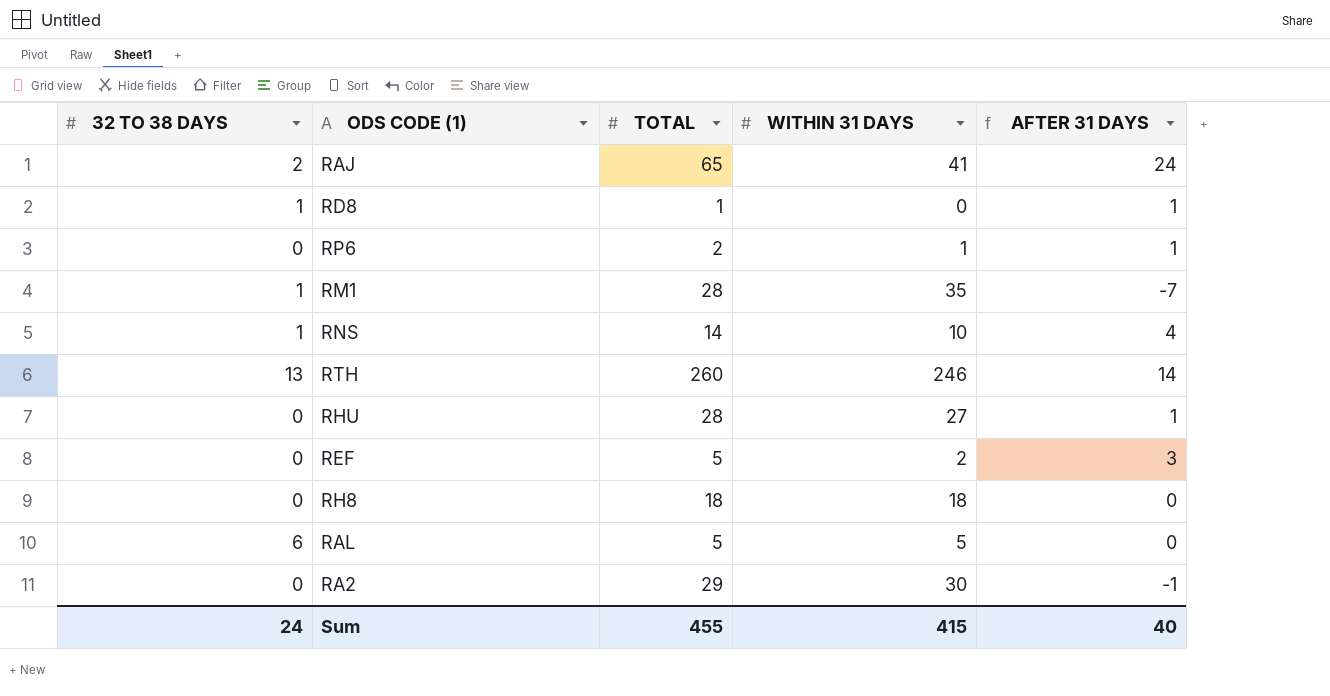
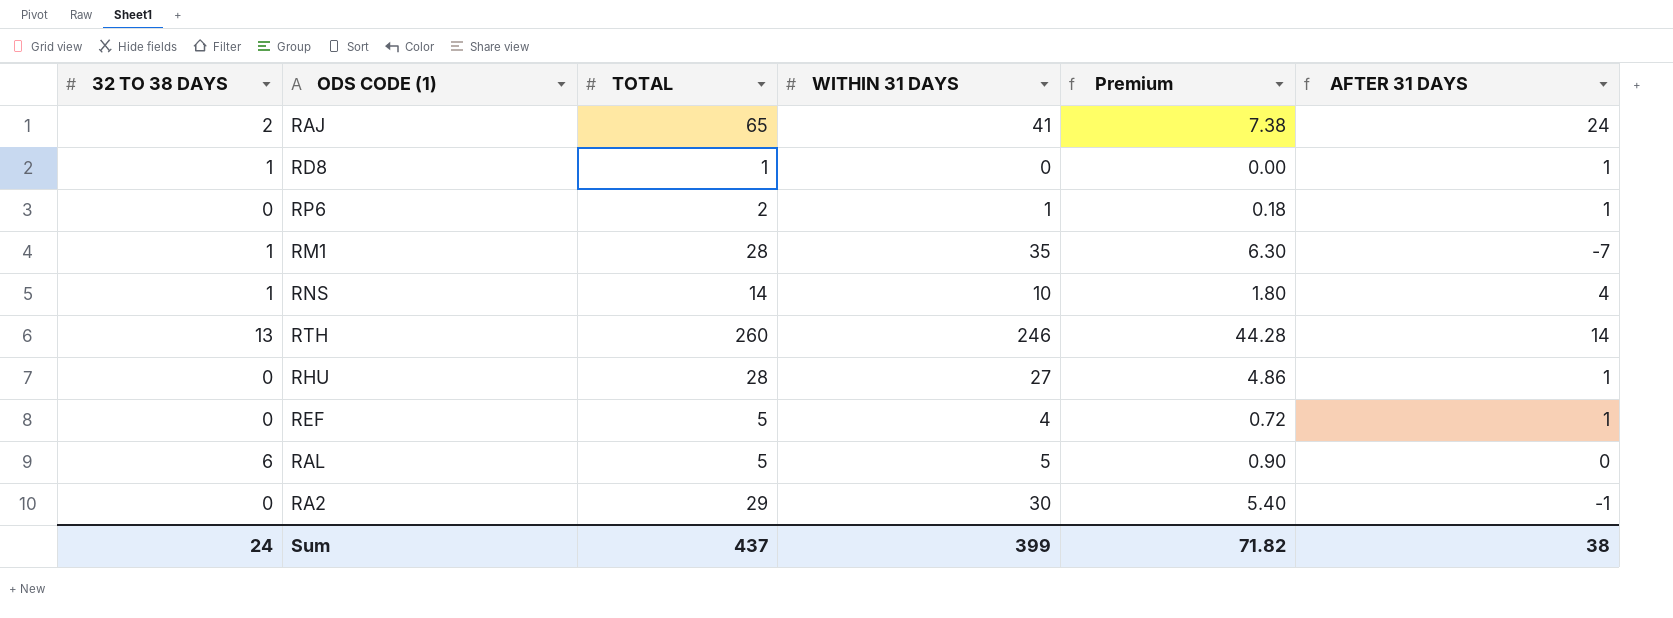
column Premium | formula: none -> [WITHIN 31 DAYS] * 0.18
row RH8: 0 | 18 | 18 | 0 -> none
REF | WITHIN 31 DAYS: 2 -> 4
REF | AFTER 31 DAYS: 3 -> 1
Sum | TOTAL: 455 -> 437
Sum | WITHIN 31 DAYS: 415 -> 399
Sum | AFTER 31 DAYS: 40 -> 38

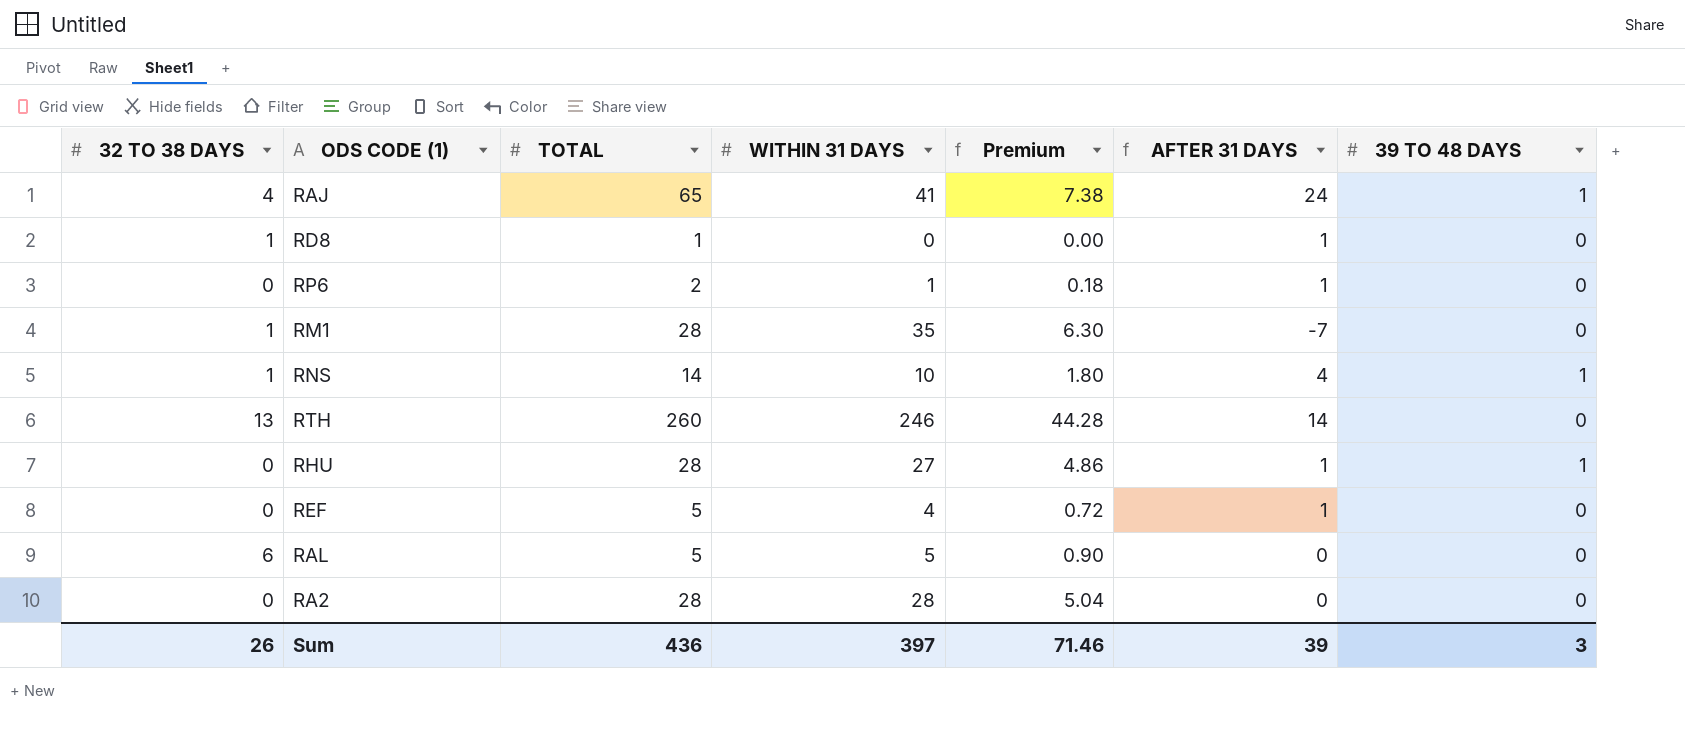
column 39 TO 48 DAYS | position: none -> 7
RAJ | 32 TO 38 DAYS: 2 -> 4
RA2 | TOTAL: 29 -> 28
RA2 | WITHIN 31 DAYS: 30 -> 28
RA2 | Premium: 5.40 -> 5.04
RA2 | AFTER 31 DAYS: -1 -> 0
Sum | 32 TO 38 DAYS: 24 -> 26
Sum | TOTAL: 437 -> 436
Sum | WITHIN 31 DAYS: 399 -> 397
Sum | Premium: 71.82 -> 71.46
Sum | AFTER 31 DAYS: 38 -> 39

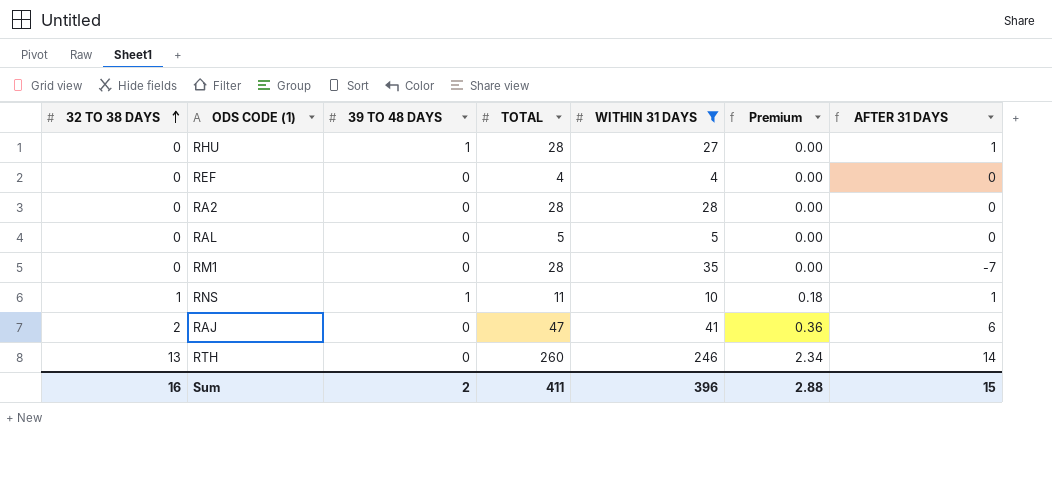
filter: none -> WITHIN 31 DAYS >= 4
row order: none -> 32 TO 38 DAYS ascending
column 39 TO 48 DAYS | position: 7 -> 3
column Premium | formula: [WITHIN 31 DAYS] * 0.18 -> [32 TO 38 DAYS] * 0.18
REF | TOTAL: 5 -> 4
REF | AFTER 31 DAYS: 1 -> 0
RAL | 32 TO 38 DAYS: 6 -> 0
RM1 | 32 TO 38 DAYS: 1 -> 0
RNS | TOTAL: 14 -> 11
RNS | AFTER 31 DAYS: 4 -> 1
RAJ | 32 TO 38 DAYS: 4 -> 2
RAJ | 39 TO 48 DAYS: 1 -> 0
RAJ | TOTAL: 65 -> 47
RAJ | AFTER 31 DAYS: 24 -> 6
Sum | 32 TO 38 DAYS: 26 -> 16
Sum | 39 TO 48 DAYS: 3 -> 2
Sum | TOTAL: 436 -> 411
Sum | WITHIN 31 DAYS: 397 -> 396
Sum | Premium: 71.46 -> 2.88
Sum | AFTER 31 DAYS: 39 -> 15

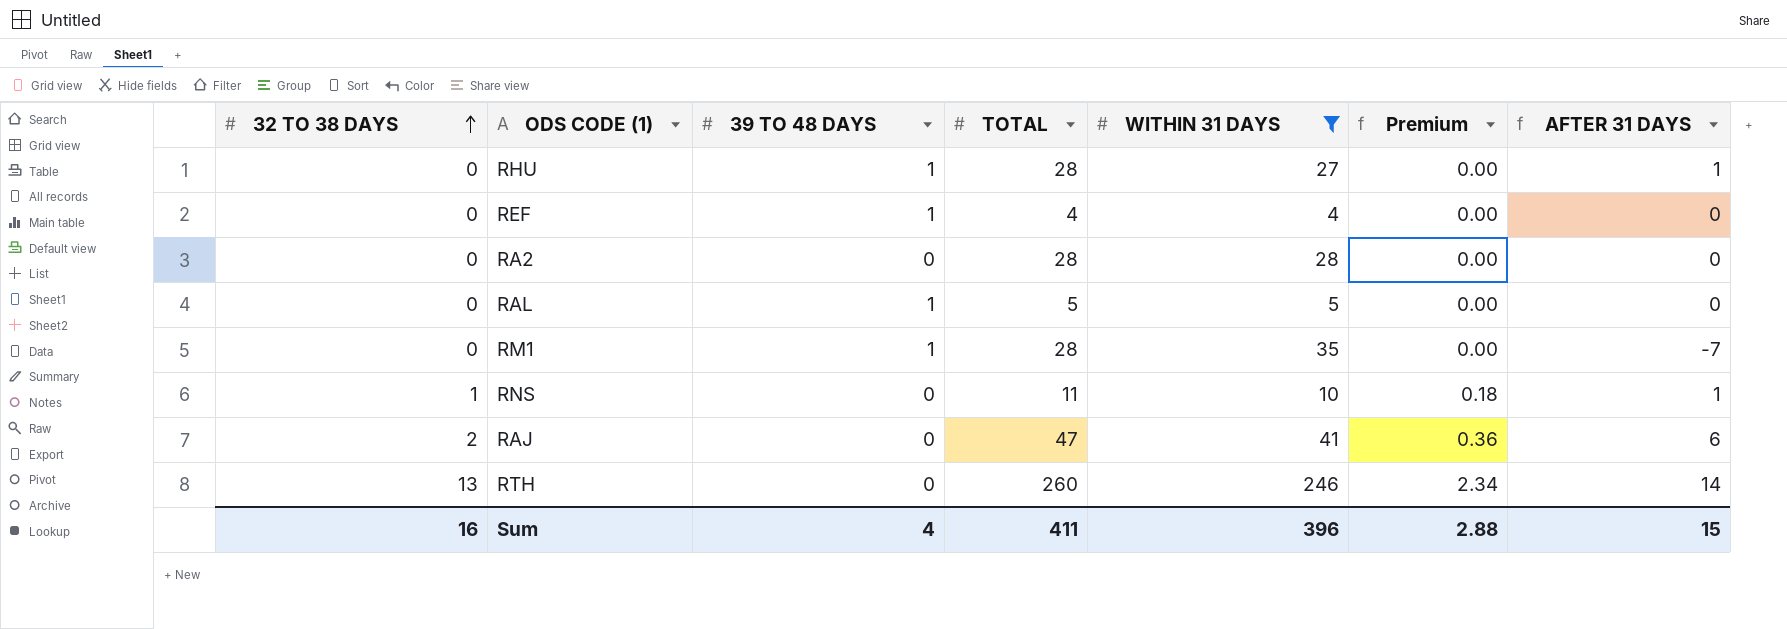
REF | 39 TO 48 DAYS: 0 -> 1
RAL | 39 TO 48 DAYS: 0 -> 1
RM1 | 39 TO 48 DAYS: 0 -> 1
RNS | 39 TO 48 DAYS: 1 -> 0
Sum | 39 TO 48 DAYS: 2 -> 4

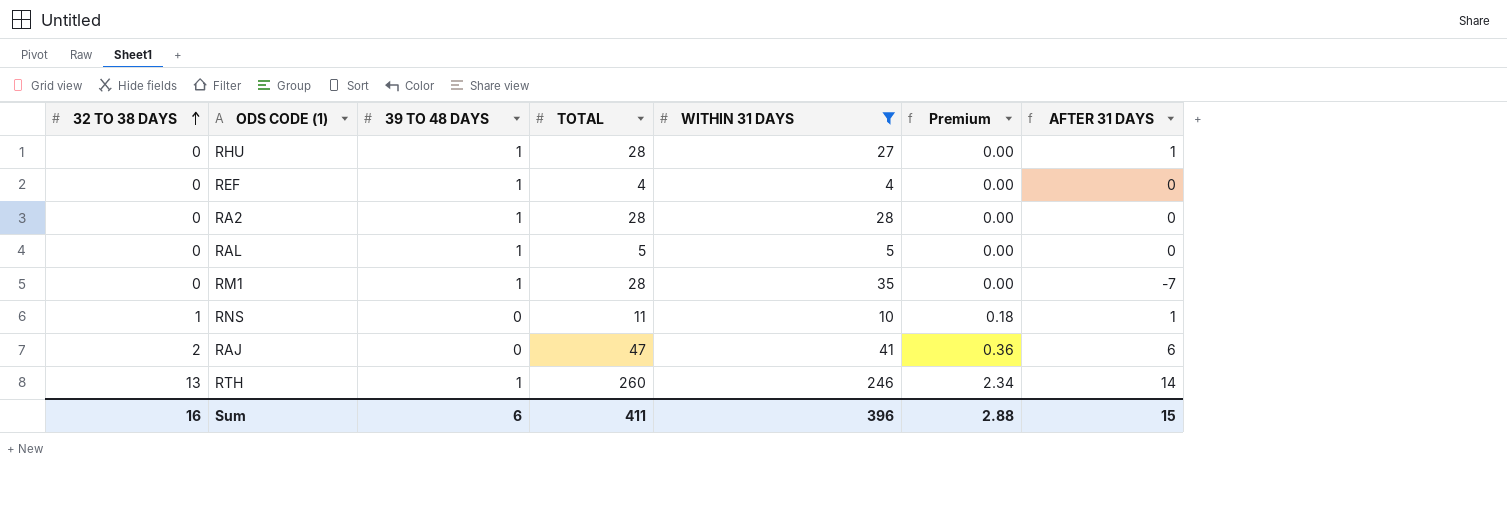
RA2 | 39 TO 48 DAYS: 0 -> 1
RTH | 39 TO 48 DAYS: 0 -> 1
Sum | 39 TO 48 DAYS: 4 -> 6

